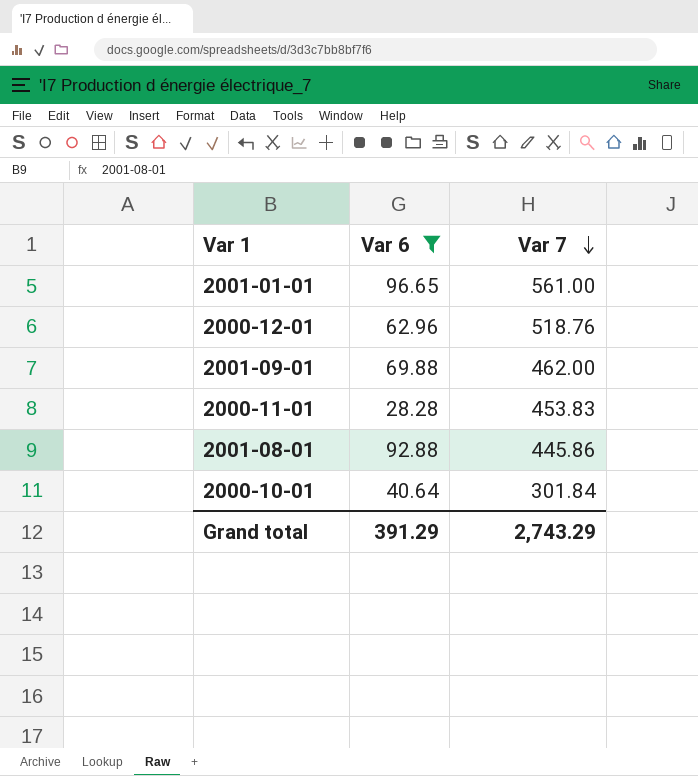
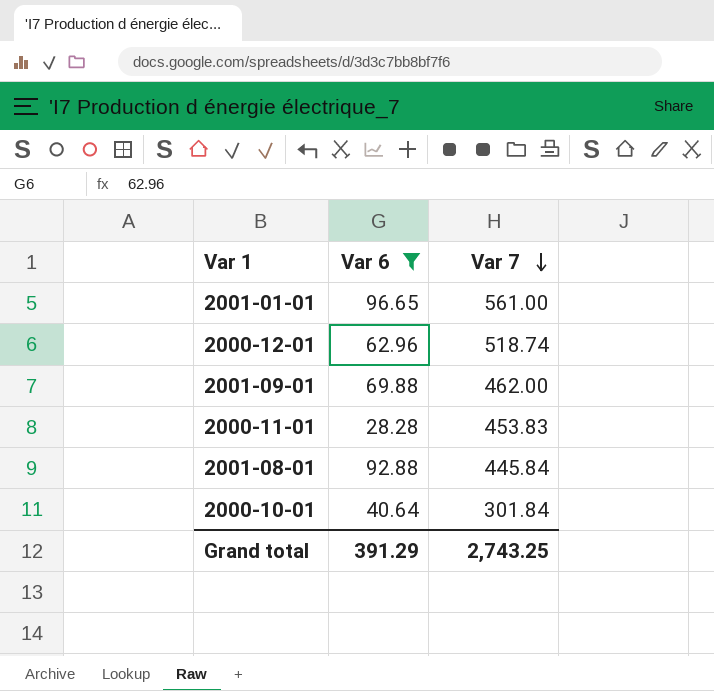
2000-12-01 | Var 7: 518.76 -> 518.74
2001-08-01 | Var 7: 445.86 -> 445.84
Grand total | Var 7: 2,743.29 -> 2,743.25

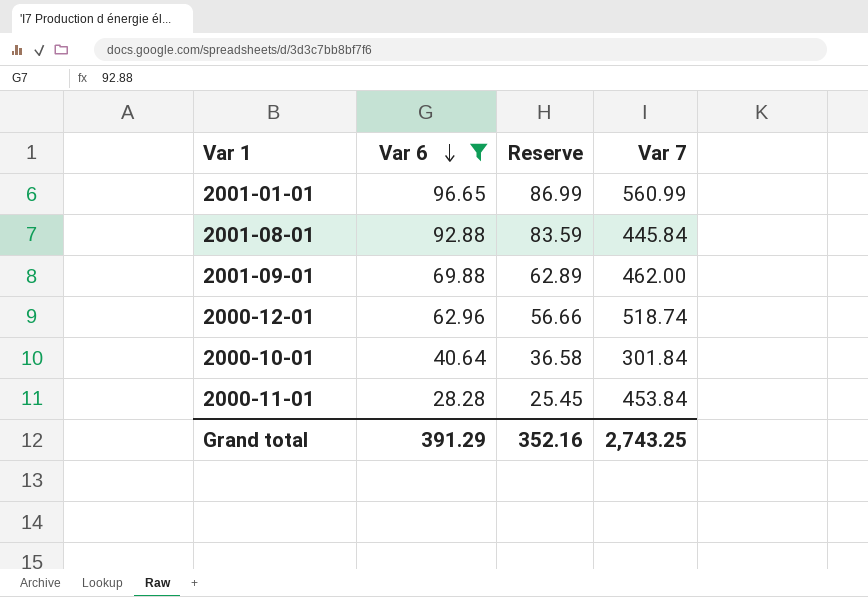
row order: Var 7 descending -> Var 6 descending
column Reserve | formula: none -> [Var 6] * 0.9
2001-01-01 | Var 7: 561.00 -> 560.99
2000-11-01 | Var 7: 453.83 -> 453.84

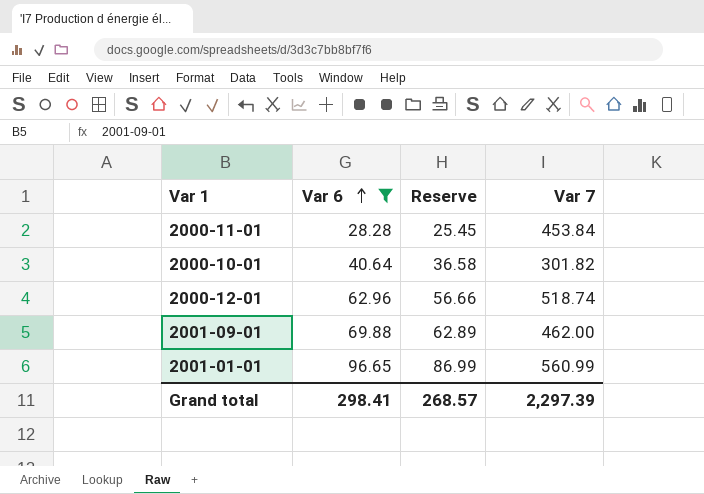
row order: Var 6 descending -> Var 6 ascending
row 2001-08-01: 92.88 | 83.59 | 445.84 -> none
2000-10-01 | Var 7: 301.84 -> 301.82
Grand total | Var 6: 391.29 -> 298.41
Grand total | Reserve: 352.16 -> 268.57
Grand total | Var 7: 2,743.25 -> 2,297.39

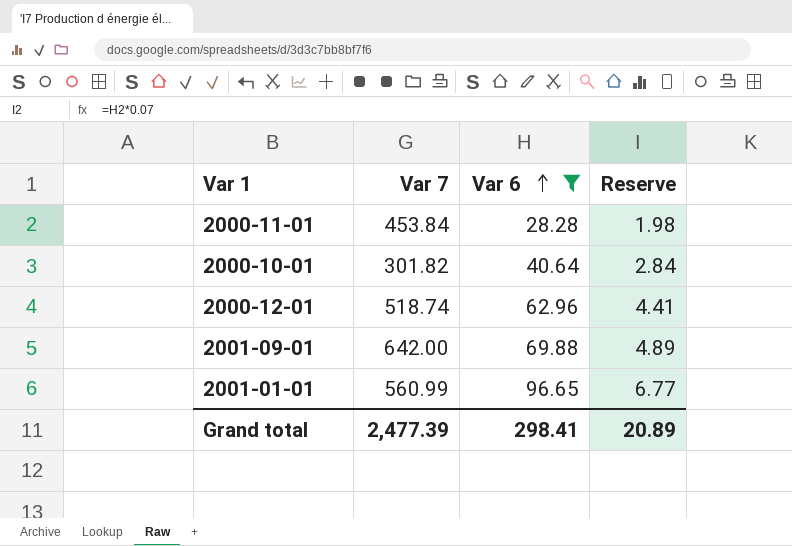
column Var 7 | position: 4 -> 2
column Reserve | formula: [Var 6] * 0.9 -> [Var 6] * 0.07
2001-09-01 | Var 7: 462.00 -> 642.00
Grand total | Var 7: 2,297.39 -> 2,477.39
Grand total | Reserve: 268.57 -> 20.89

